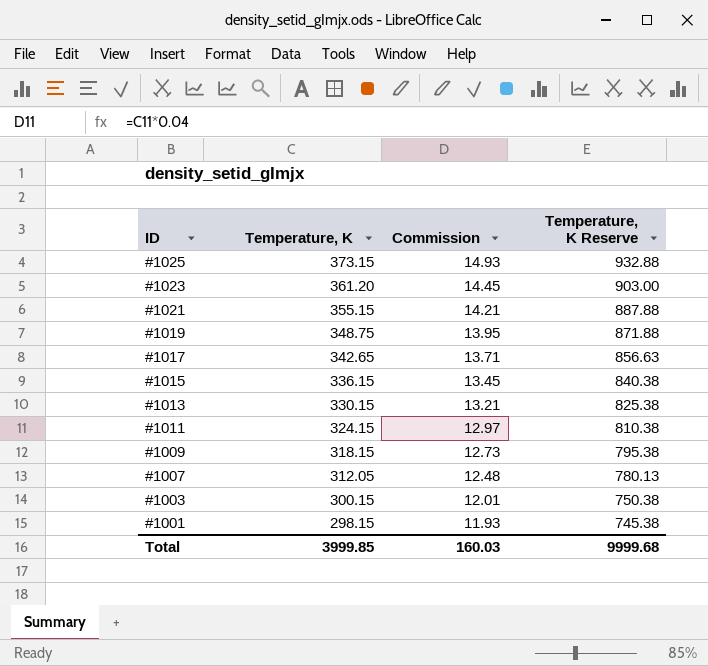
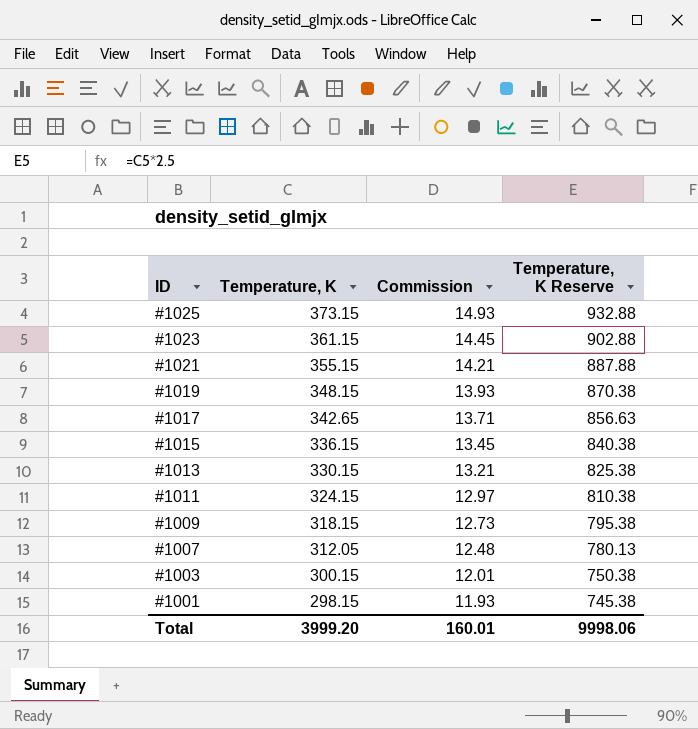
#1023 | Temperature, K: 361.20 -> 361.15
#1023 | Temperature, K Reserve: 903.00 -> 902.88
#1019 | Temperature, K: 348.75 -> 348.15
#1019 | Commission: 13.95 -> 13.93
#1019 | Temperature, K Reserve: 871.88 -> 870.38
Total | Temperature, K: 3999.85 -> 3999.20
Total | Commission: 160.03 -> 160.01
Total | Temperature, K Reserve: 9999.68 -> 9998.06

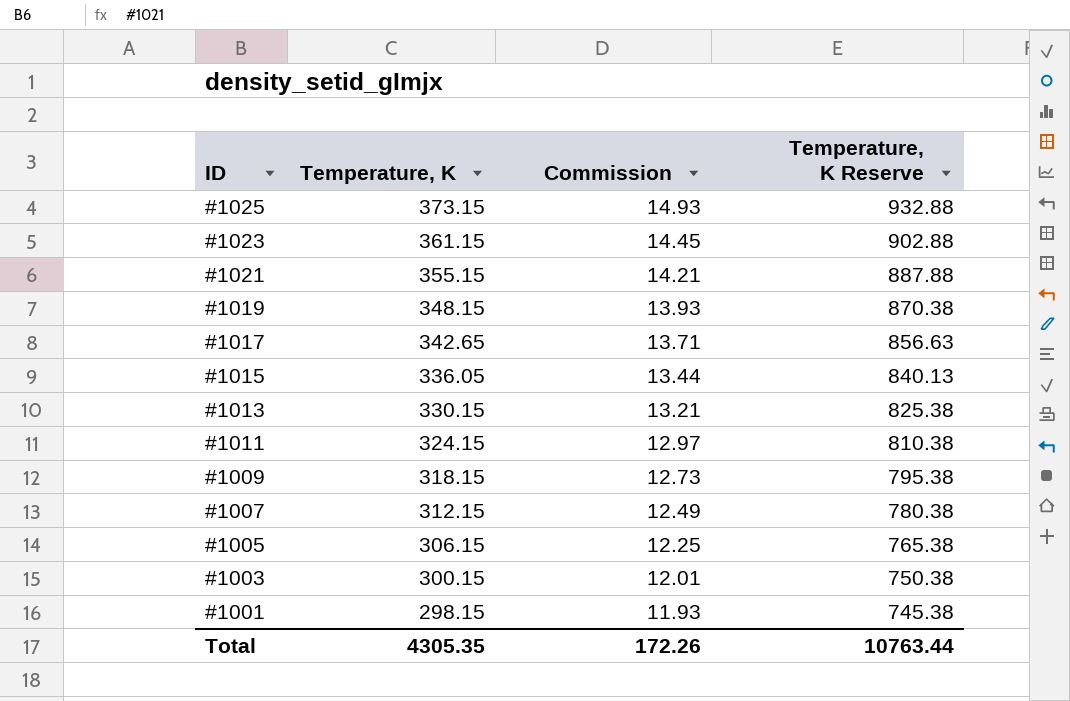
#1015 | Temperature, K: 336.15 -> 336.05
#1015 | Commission: 13.45 -> 13.44
#1015 | Temperature, K Reserve: 840.38 -> 840.13
#1007 | Temperature, K: 312.05 -> 312.15
#1007 | Commission: 12.48 -> 12.49
#1007 | Temperature, K Reserve: 780.13 -> 780.38
row #1005: none -> 306.15 | 12.25 | 765.38
Total | Temperature, K: 3999.20 -> 4305.35
Total | Commission: 160.01 -> 172.26
Total | Temperature, K Reserve: 9998.06 -> 10763.44

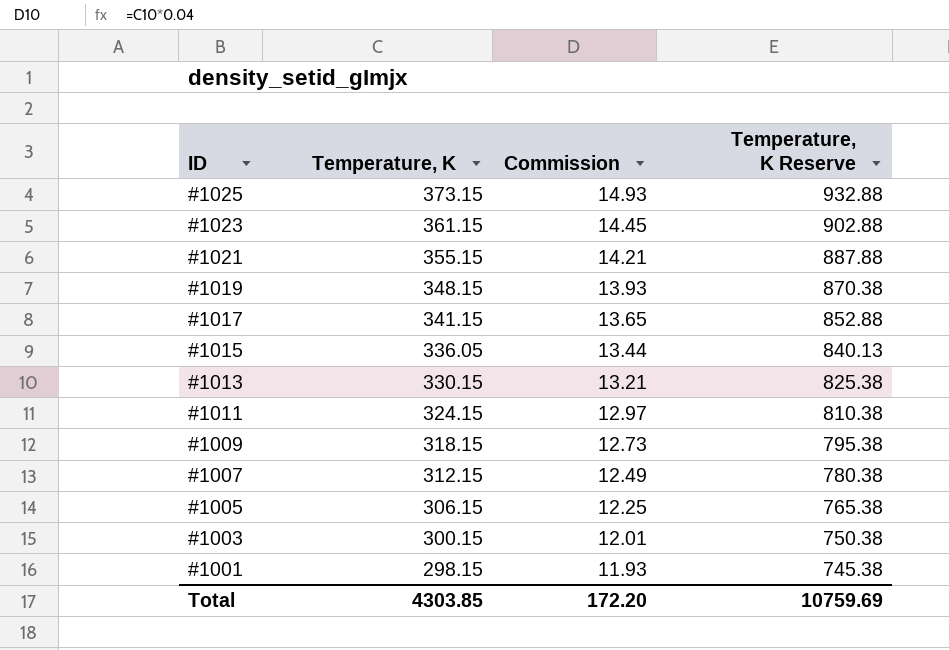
#1017 | Temperature, K: 342.65 -> 341.15
#1017 | Commission: 13.71 -> 13.65
#1017 | Temperature, K Reserve: 856.63 -> 852.88
Total | Temperature, K: 4305.35 -> 4303.85
Total | Commission: 172.26 -> 172.20
Total | Temperature, K Reserve: 10763.44 -> 10759.69

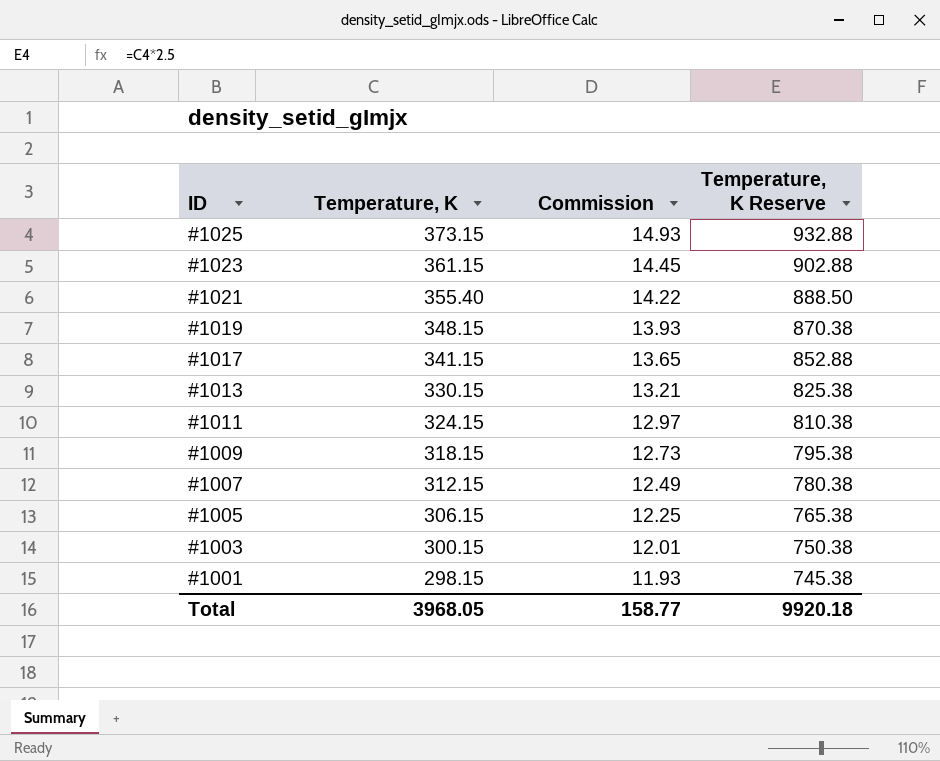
row #1015: 336.05 | 13.44 | 840.13 -> none
#1021 | Temperature, K: 355.15 -> 355.40
#1021 | Commission: 14.21 -> 14.22
#1021 | Temperature, K Reserve: 887.88 -> 888.50
Total | Temperature, K: 4303.85 -> 3968.05
Total | Commission: 172.20 -> 158.77
Total | Temperature, K Reserve: 10759.69 -> 9920.18

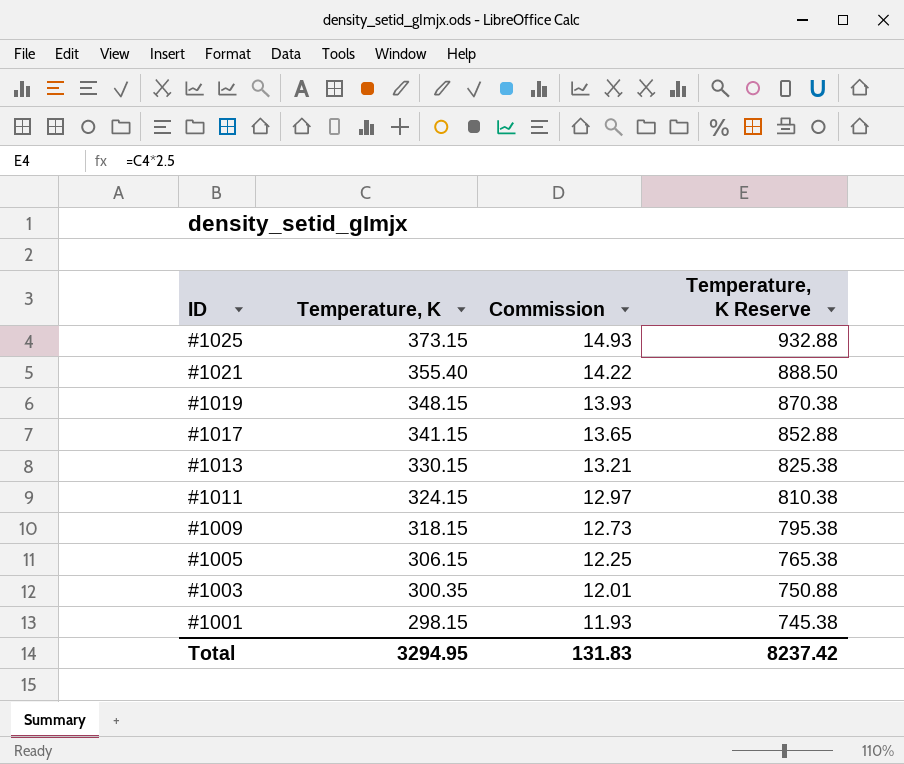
row #1023: 361.15 | 14.45 | 902.88 -> none
row #1007: 312.15 | 12.49 | 780.38 -> none
#1003 | Temperature, K: 300.15 -> 300.35
#1003 | Temperature, K Reserve: 750.38 -> 750.88
Total | Temperature, K: 3968.05 -> 3294.95
Total | Commission: 158.77 -> 131.83
Total | Temperature, K Reserve: 9920.18 -> 8237.42

